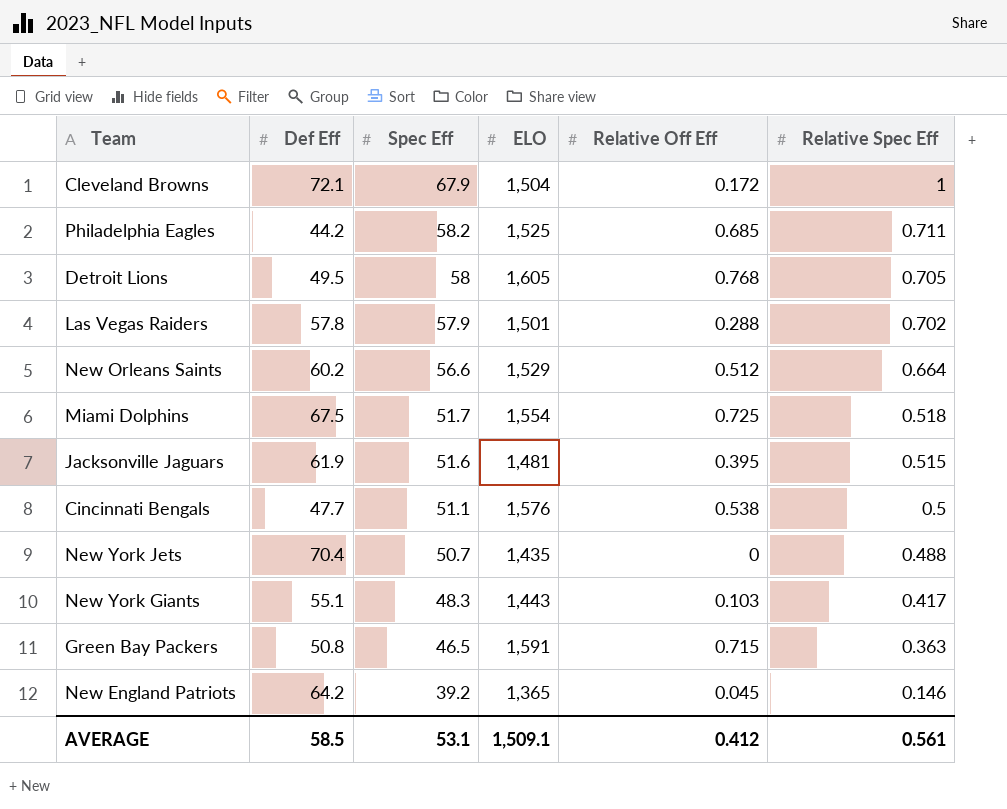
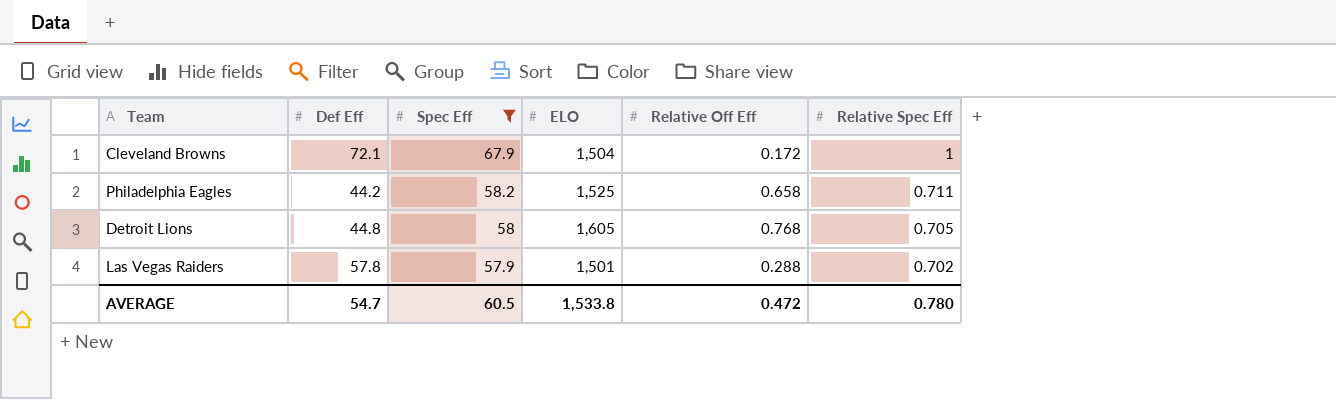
filter: none -> Spec Eff >= 57.9
Philadelphia Eagles | Relative Off Eff: 0.685 -> 0.658
Detroit Lions | Def Eff: 49.5 -> 44.8
AVERAGE | Def Eff: 58.5 -> 54.7
AVERAGE | Spec Eff: 53.1 -> 60.5
AVERAGE | ELO: 1,509.1 -> 1,533.8
AVERAGE | Relative Off Eff: 0.412 -> 0.472
AVERAGE | Relative Spec Eff: 0.561 -> 0.780

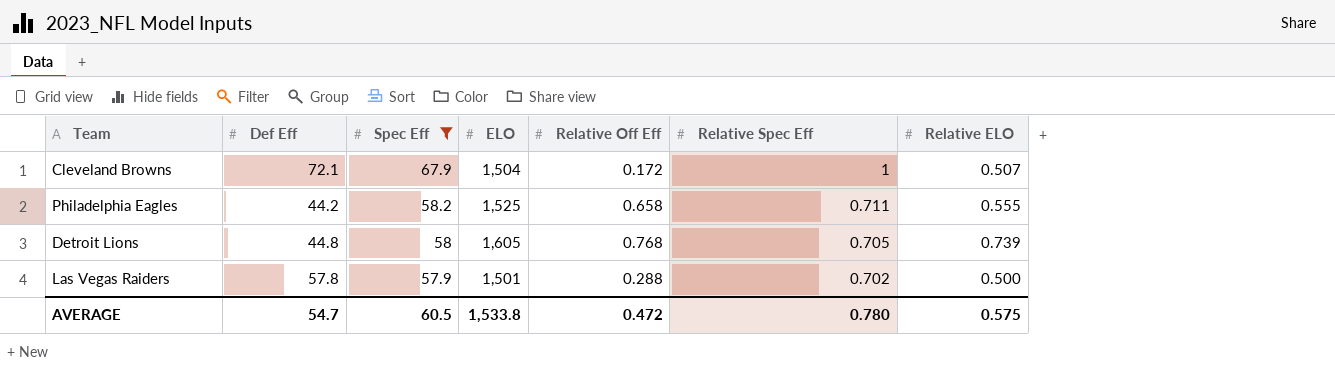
column Relative ELO | position: none -> 7

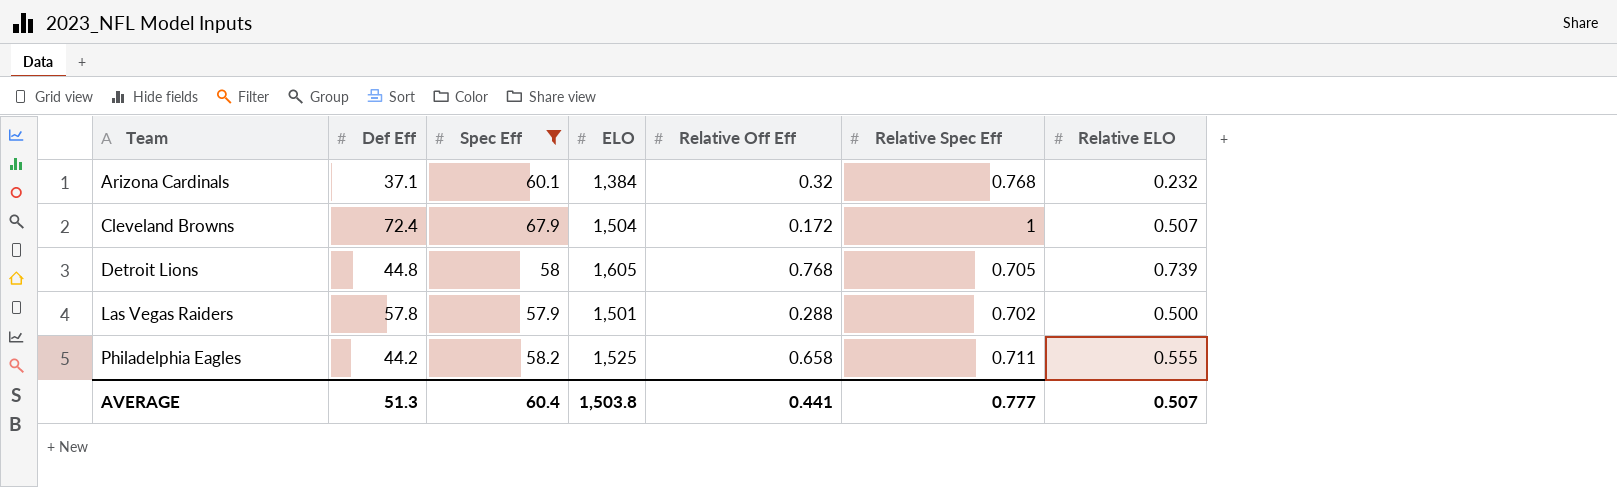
row order: Spec Eff descending -> Team ascending
row Arizona Cardinals: none -> 37.1 | 60.1 | 1,384 | 0.32 | 0.768 | 0.232
Cleveland Browns | Def Eff: 72.1 -> 72.4
AVERAGE | Def Eff: 54.7 -> 51.3
AVERAGE | Spec Eff: 60.5 -> 60.4
AVERAGE | ELO: 1,533.8 -> 1,503.8
AVERAGE | Relative Off Eff: 0.472 -> 0.441
AVERAGE | Relative Spec Eff: 0.780 -> 0.777
AVERAGE | Relative ELO: 0.575 -> 0.507

